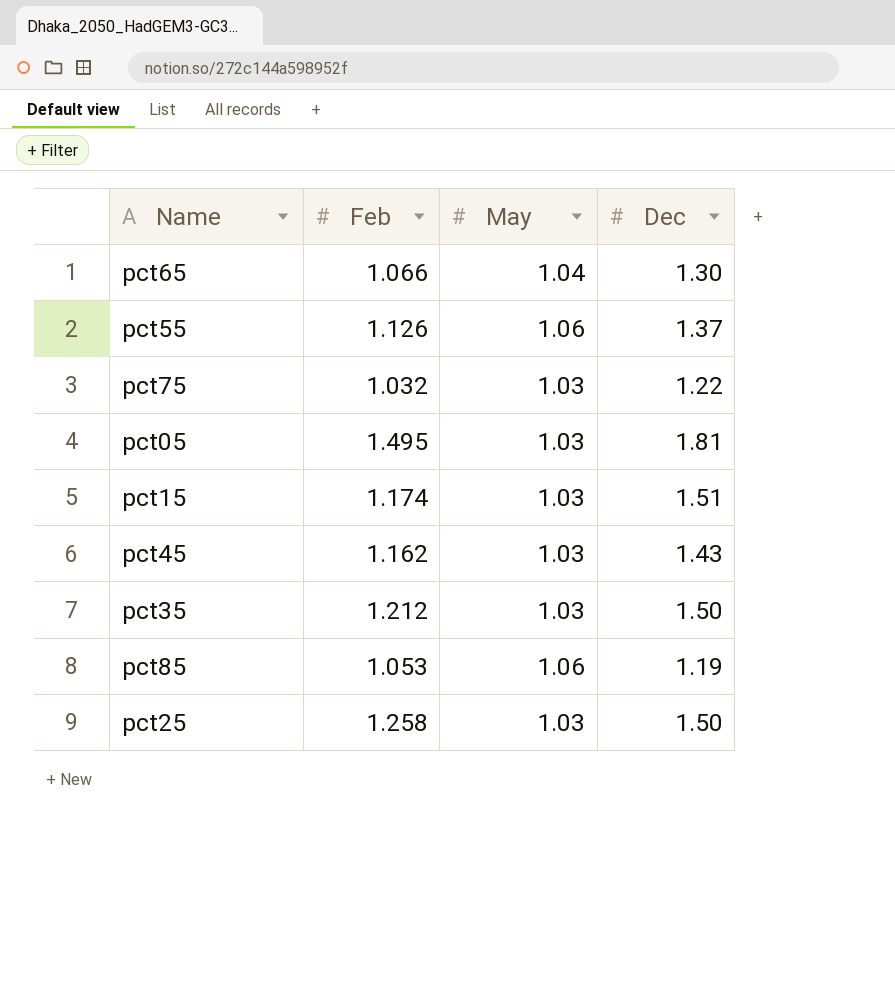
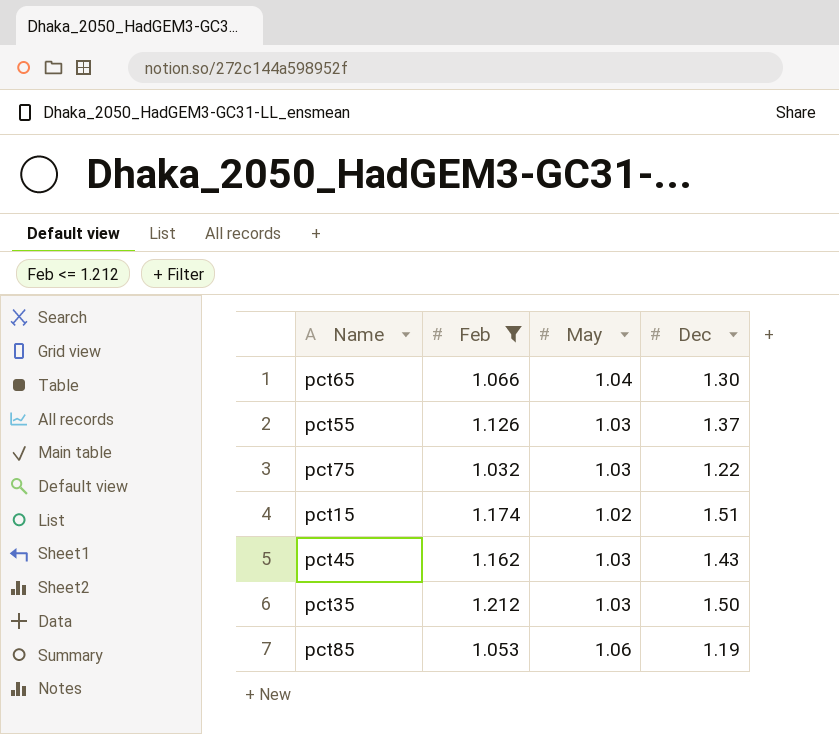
filter: none -> Feb <= 1.212
pct55 | May: 1.06 -> 1.03
pct15 | May: 1.03 -> 1.02

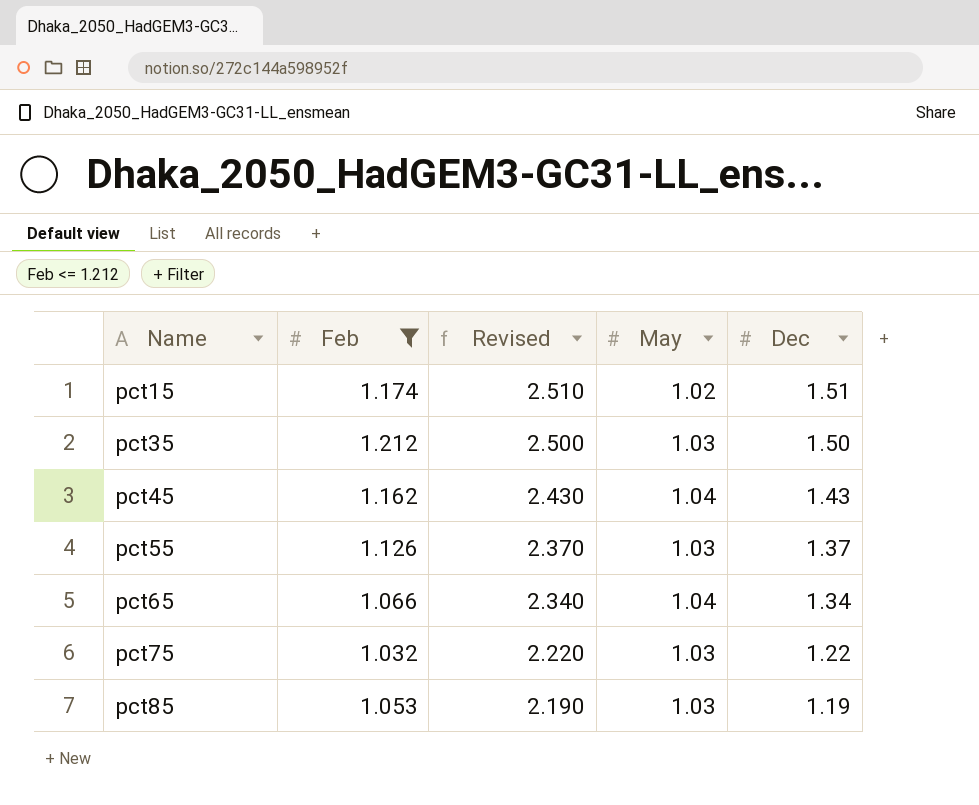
row order: none -> Name ascending
column Revised | formula: none -> [Dec] + 1
pct45 | May: 1.03 -> 1.04
pct65 | Dec: 1.30 -> 1.34
pct85 | May: 1.06 -> 1.03

